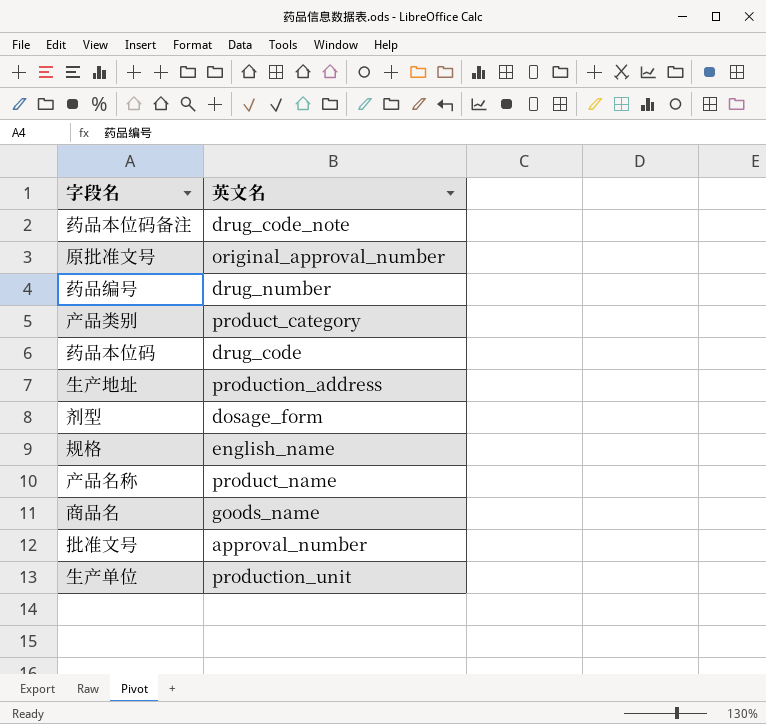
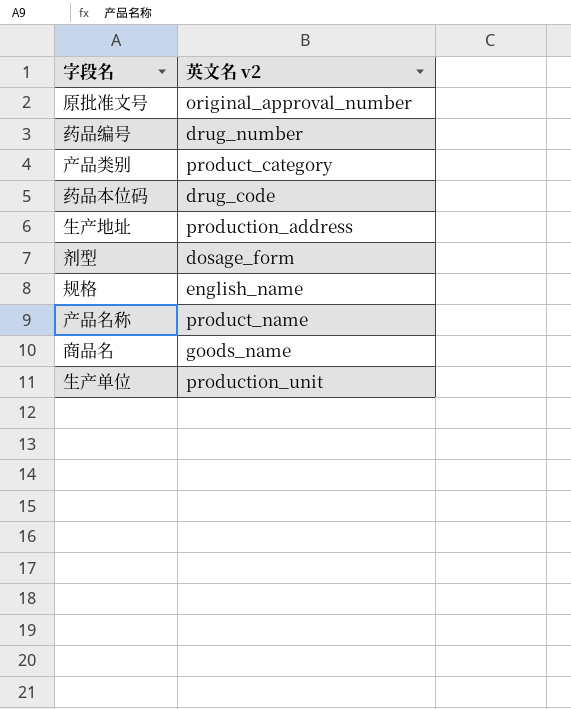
column name: 英文名 -> 英文名 v2
row 药品本位码备注: drug_code_note -> none
row 批准文号: approval_number -> none

